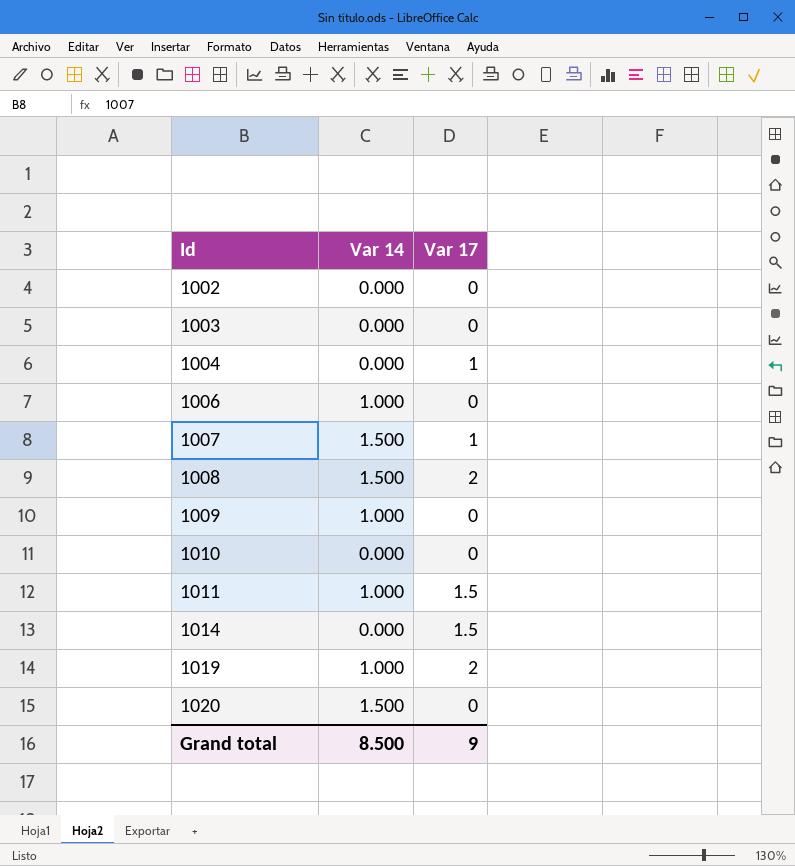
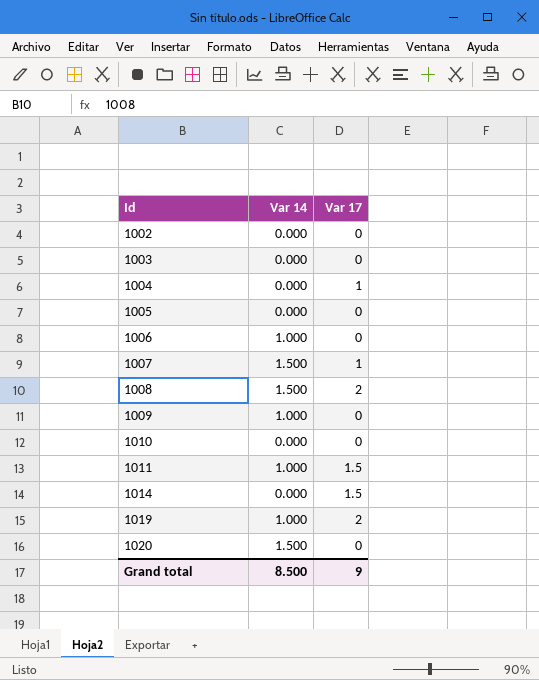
row 1005: none -> 0.000 | 0

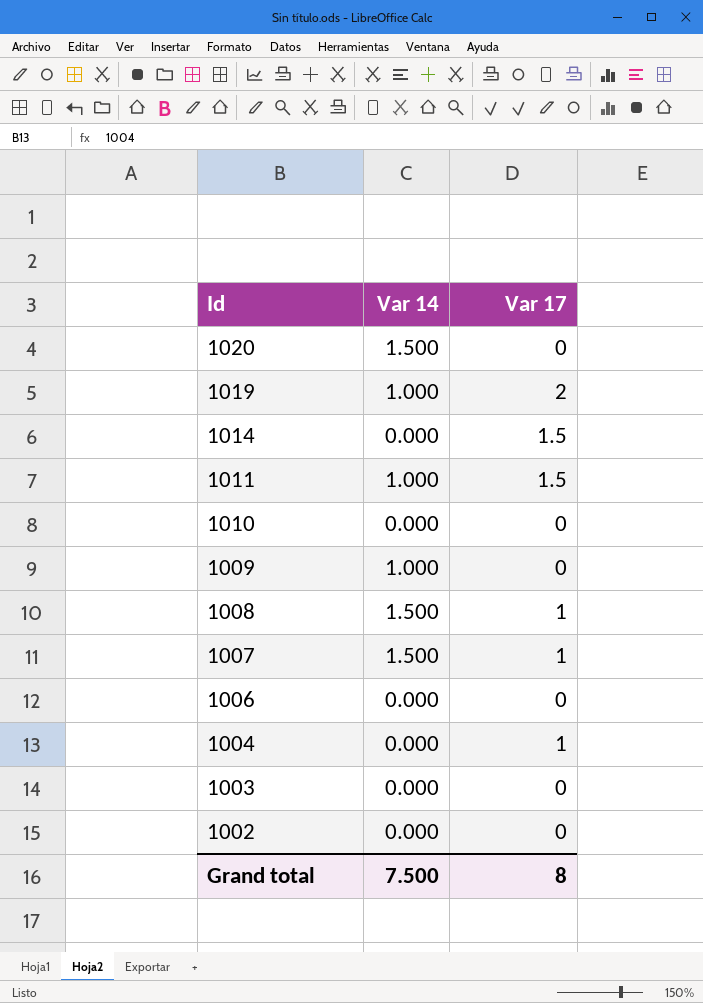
row order: Id ascending -> Id descending
row 1005: 0.000 | 0 -> none
1008 | Var 17: 2 -> 1
1006 | Var 14: 1.000 -> 0.000
Grand total | Var 14: 8.500 -> 7.500
Grand total | Var 17: 9 -> 8

